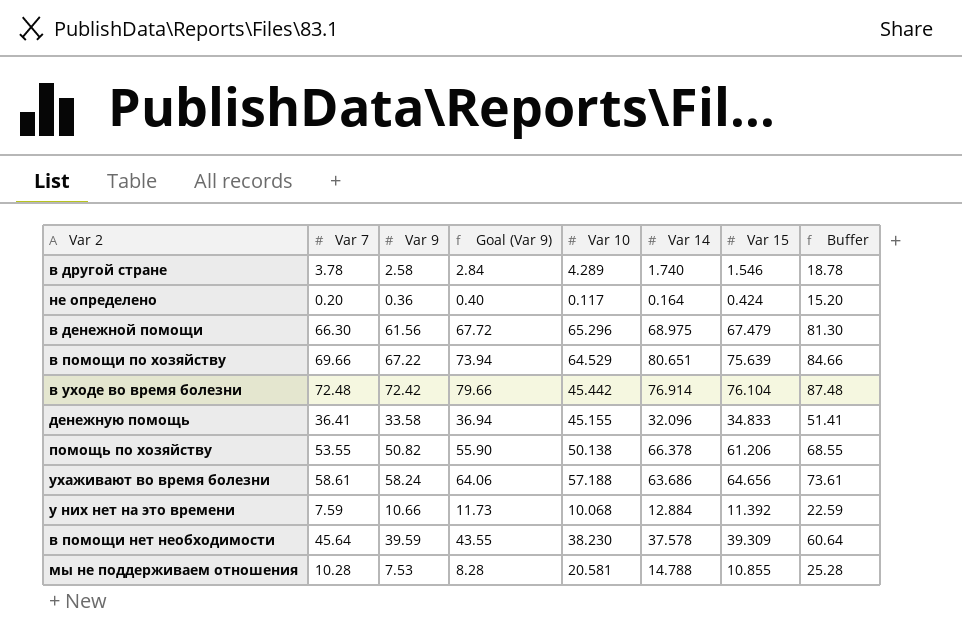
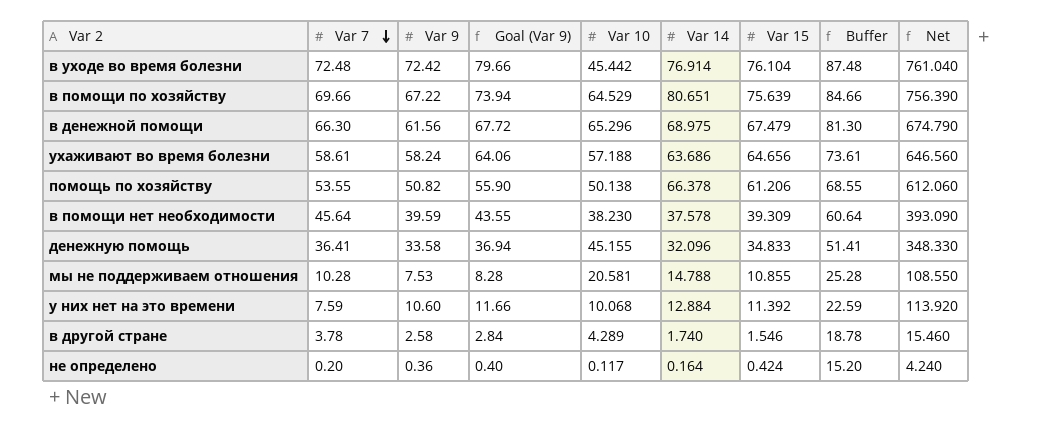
row order: none -> Var 7 descending
column Net | formula: none -> [Var 15] * 10
у них нет на это времени | Var 9: 10.66 -> 10.60
у них нет на это времени | Goal (Var 9): 11.73 -> 11.66

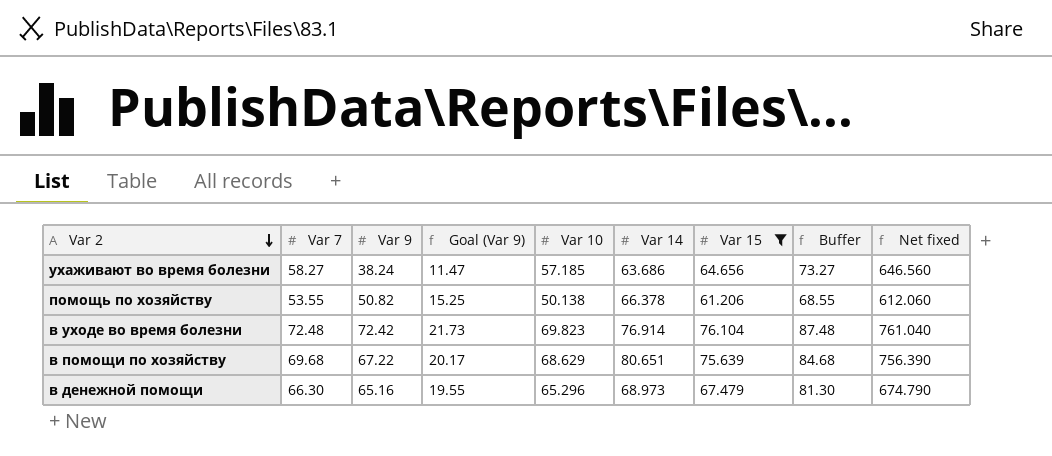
filter: none -> Var 15 >= 61.206
row order: Var 7 descending -> Var 2 descending
column Goal (Var 9) | formula: [Var 9] * 1.1 -> [Var 9] * 0.3
column name: Net -> Net fixed
ухаживают во время болезни | Var 7: 58.61 -> 58.27
ухаживают во время болезни | Var 9: 58.24 -> 38.24
ухаживают во время болезни | Var 10: 57.188 -> 57.185
ухаживают во время болезни | Buffer: 73.61 -> 73.27
в уходе во время болезни | Var 10: 45.442 -> 69.823
в помощи по хозяйству | Var 7: 69.66 -> 69.68
в помощи по хозяйству | Var 10: 64.529 -> 68.629
в помощи по хозяйству | Buffer: 84.66 -> 84.68
в денежной помощи | Var 9: 61.56 -> 65.16
в денежной помощи | Var 14: 68.975 -> 68.973

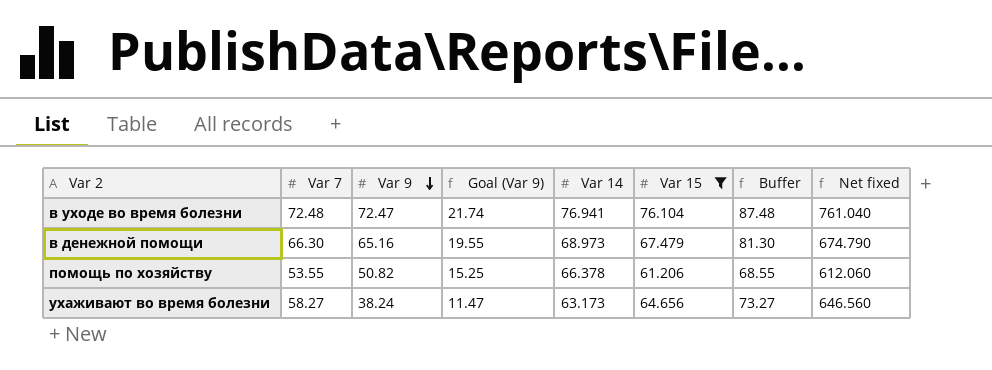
row order: Var 2 descending -> Var 9 descending
column Var 10 | position: 5 -> none
row в помощи по хозяйству: 69.68 | 67.22 | 20.17 | 68.629 | 80.651 | 75.639 | 84.68 | 756.390 -> none
в уходе во время болезни | Var 9: 72.42 -> 72.47
в уходе во время болезни | Goal (Var 9): 21.73 -> 21.74
в уходе во время болезни | Var 14: 76.914 -> 76.941
ухаживают во время болезни | Var 14: 63.686 -> 63.173

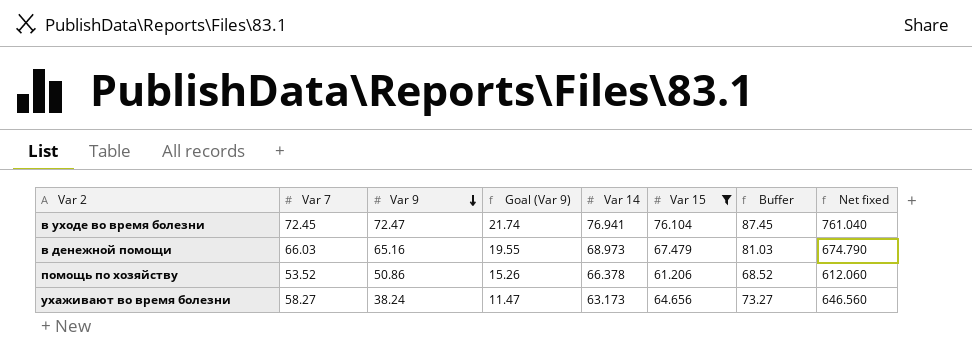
в уходе во время болезни | Var 7: 72.48 -> 72.45
в уходе во время болезни | Buffer: 87.48 -> 87.45
в денежной помощи | Var 7: 66.30 -> 66.03
в денежной помощи | Buffer: 81.30 -> 81.03
помощь по хозяйству | Var 7: 53.55 -> 53.52
помощь по хозяйству | Var 9: 50.82 -> 50.86
помощь по хозяйству | Goal (Var 9): 15.25 -> 15.26
помощь по хозяйству | Buffer: 68.55 -> 68.52

